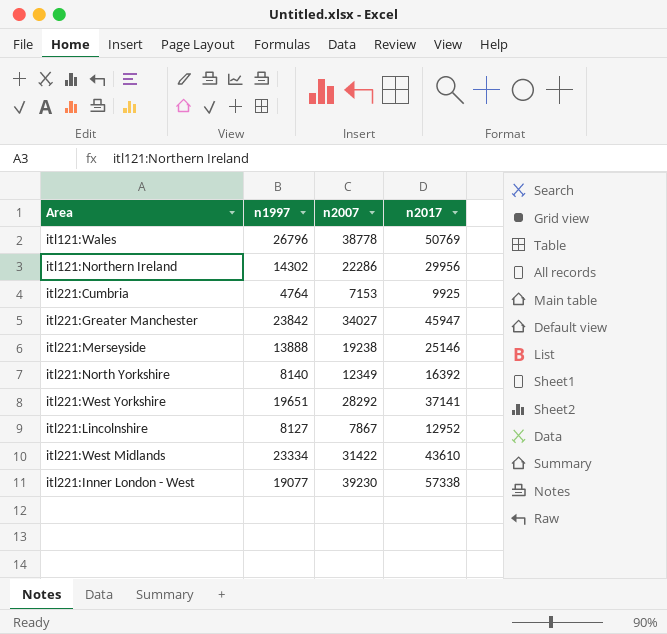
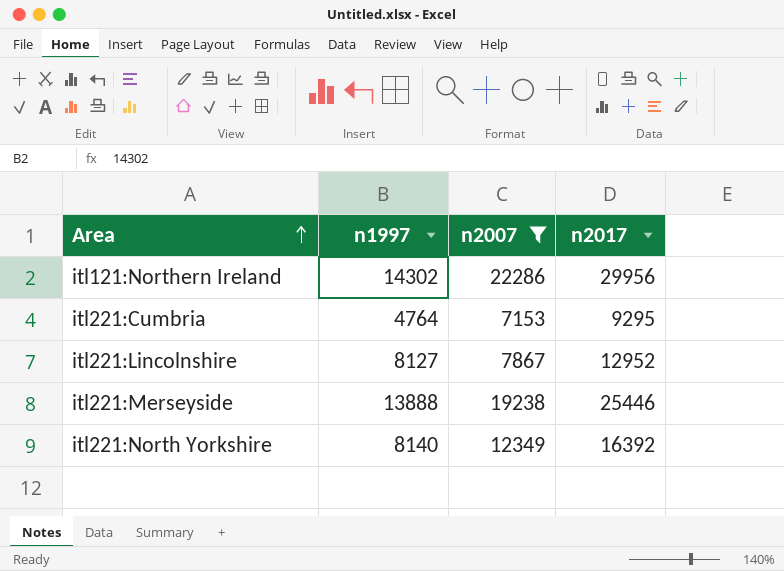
filter: none -> n2007 <= 22286
row order: none -> Area ascending
itl221:Cumbria | n2017: 9925 -> 9295
itl221:Merseyside | n2017: 25146 -> 25446

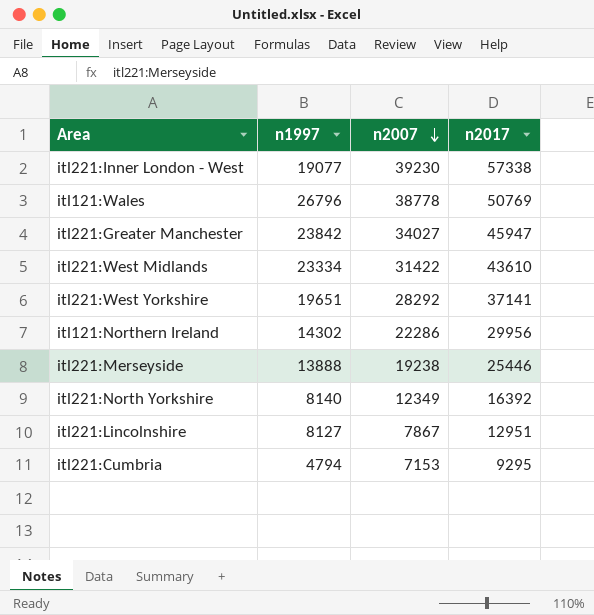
filter: n2007 <= 22286 -> none
row order: Area ascending -> n2007 descending
itl221:Lincolnshire | n2017: 12952 -> 12951
itl221:Cumbria | n1997: 4764 -> 4794

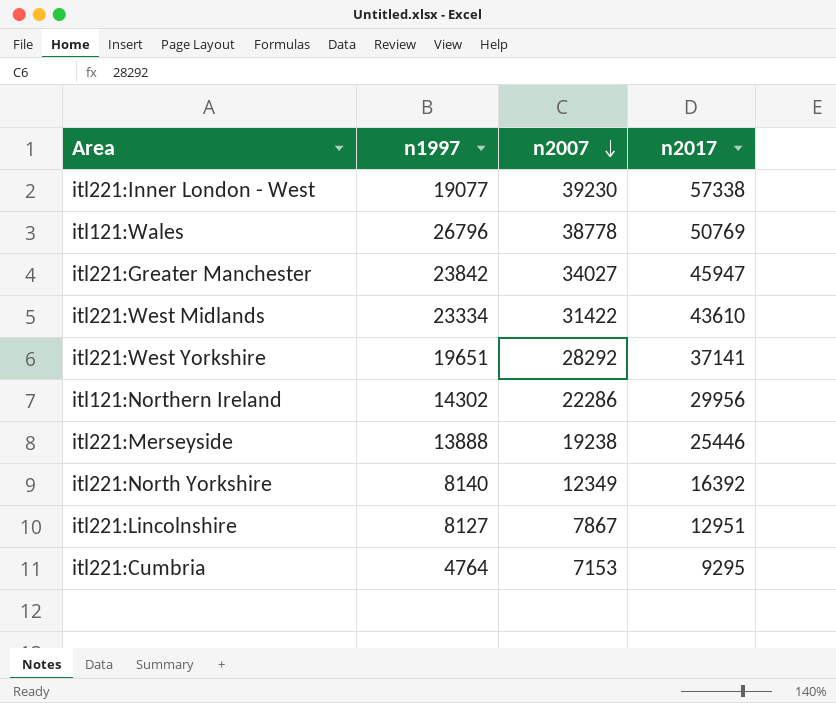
itl221:Cumbria | n1997: 4794 -> 4764

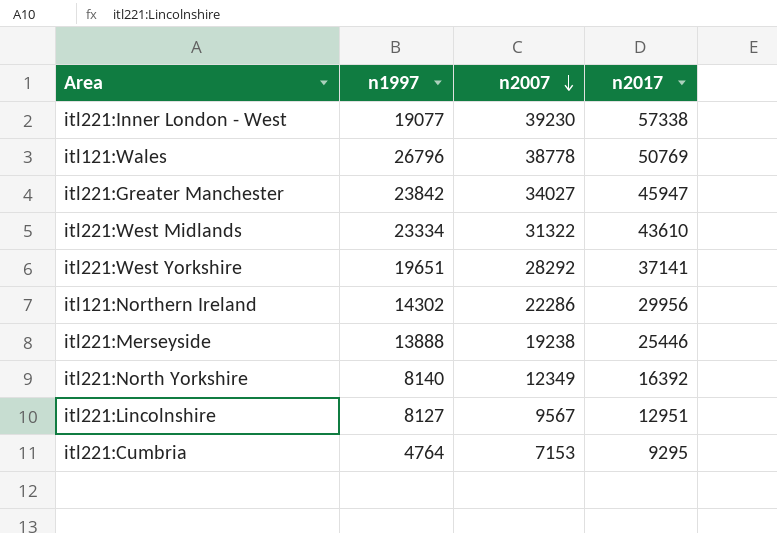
itl221:West Midlands | n2007: 31422 -> 31322
itl221:Lincolnshire | n2007: 7867 -> 9567

